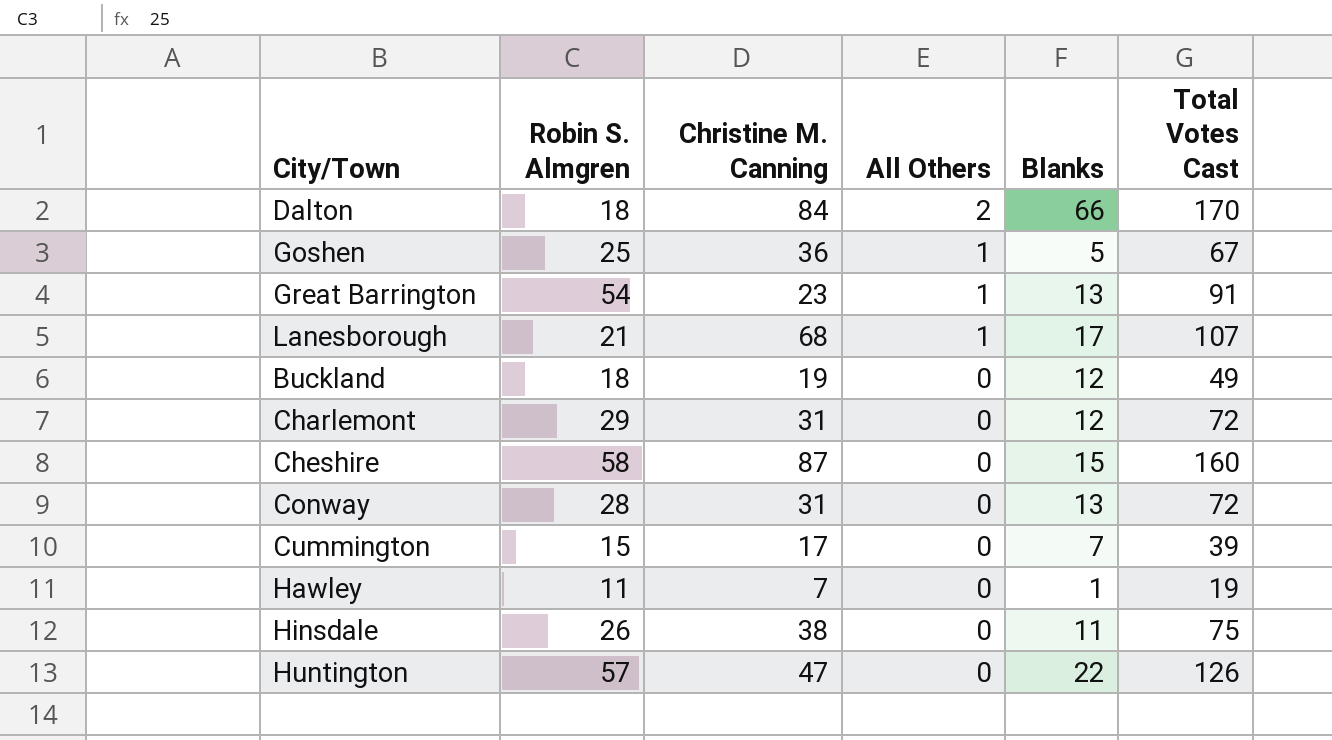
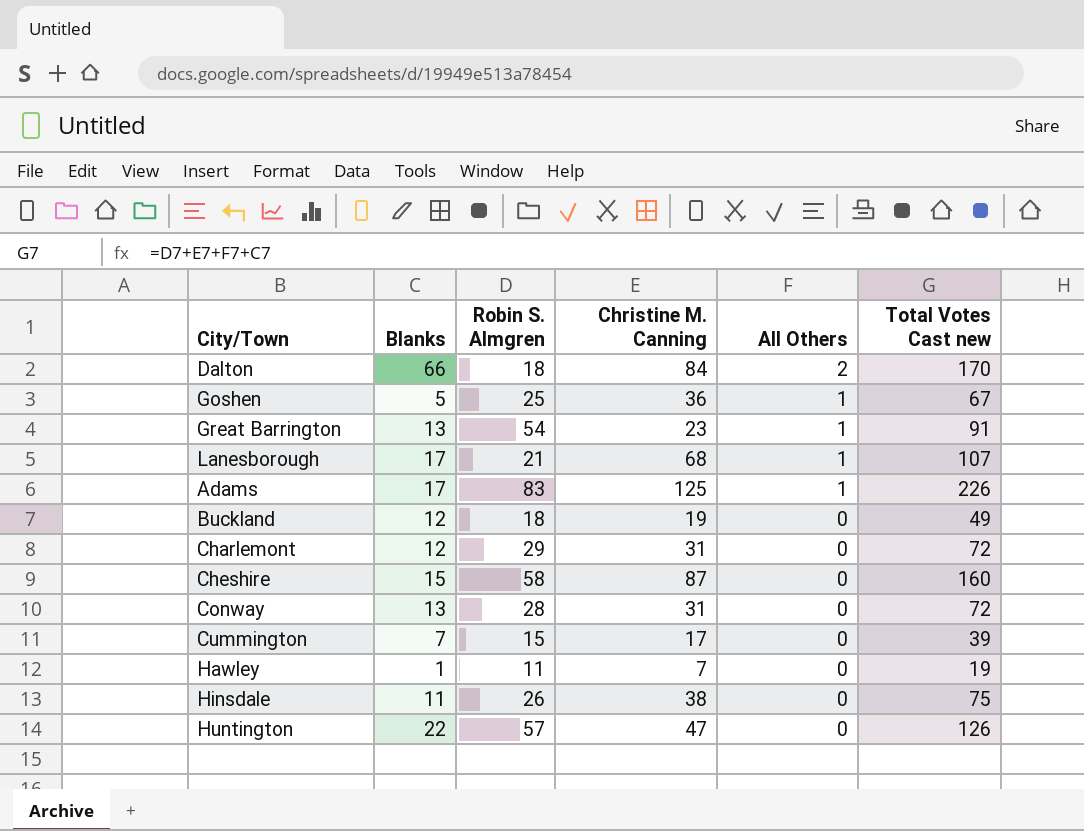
column Blanks | position: 5 -> 2
column name: Total Votes Cast -> Total Votes Cast new
row Adams: none -> 17 | 83 | 125 | 1 | 226

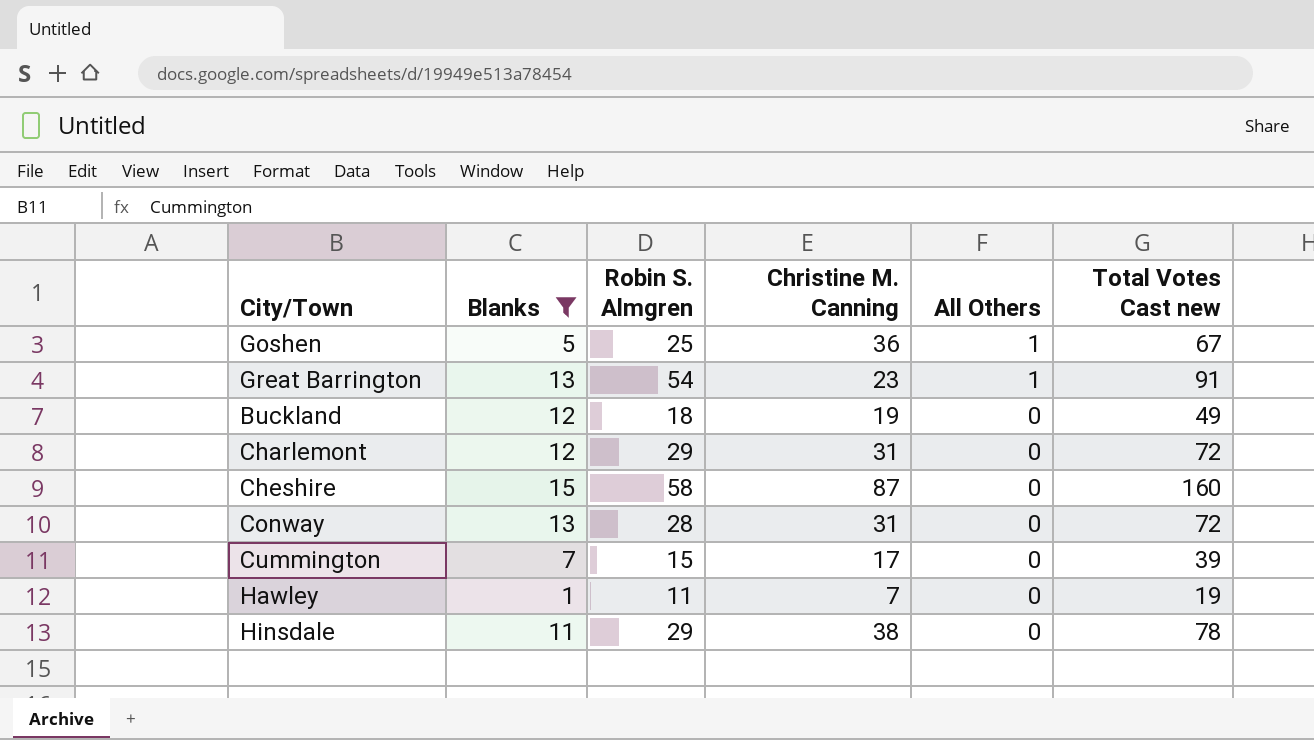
filter: none -> Blanks <= 15
Hinsdale | Robin S. Almgren: 26 -> 29
Hinsdale | Total Votes Cast new: 75 -> 78

